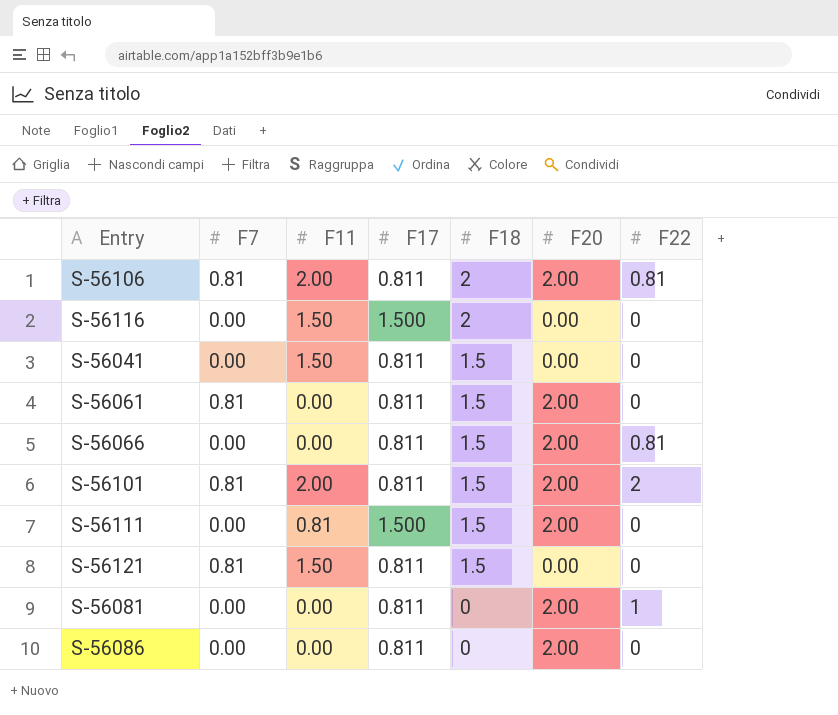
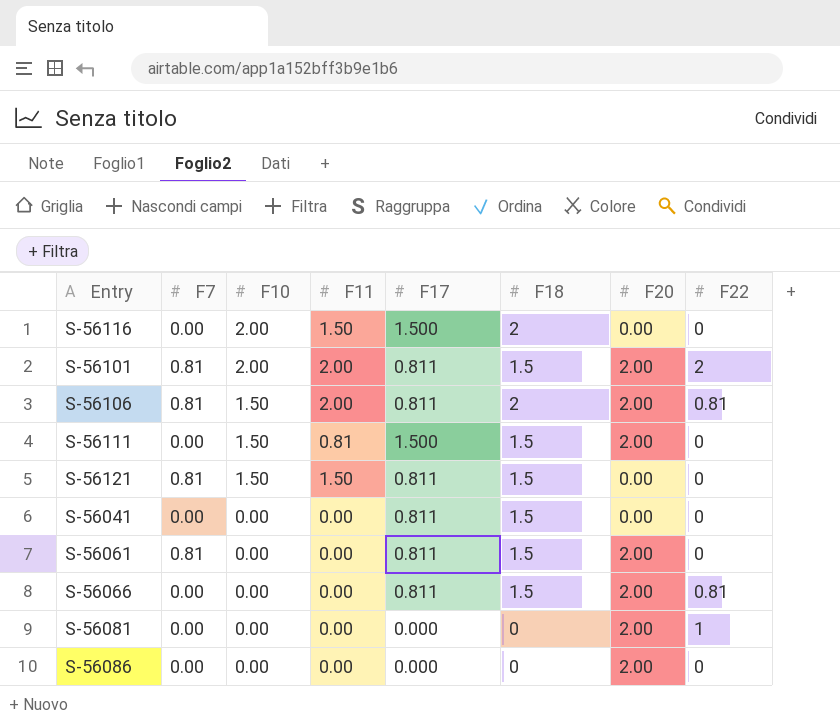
row order: F18 descending -> F10 descending
column F10 | position: none -> 3
S-56041 | F11: 1.50 -> 0.00
S-56081 | F17: 0.811 -> 0.000
S-56086 | F17: 0.811 -> 0.000

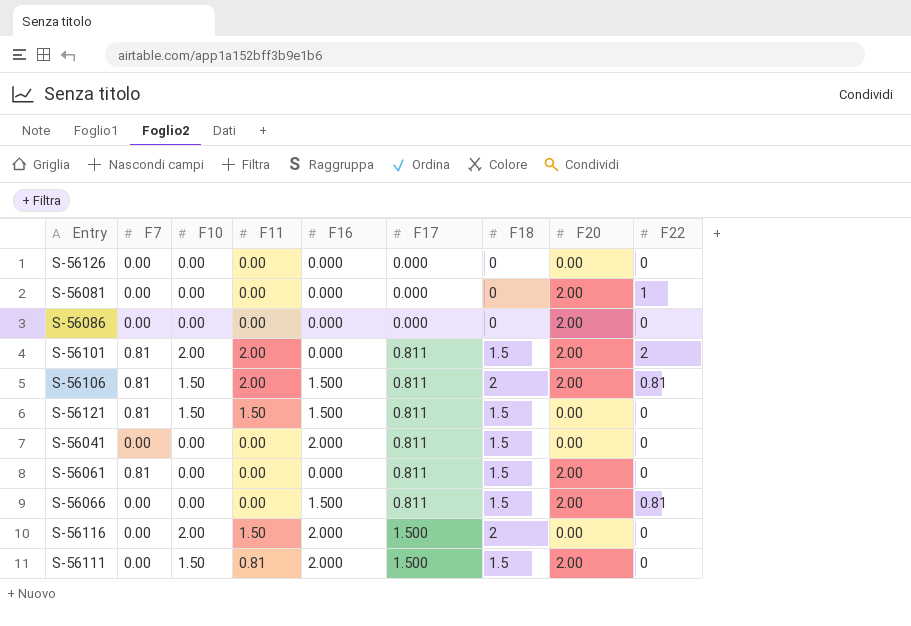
row order: F10 descending -> F17 ascending
column F16 | position: none -> 5
row S-56126: none -> 0.00 | 0.00 | 0.00 | 0.000 | 0.000 | 0 | 0.00 | 0

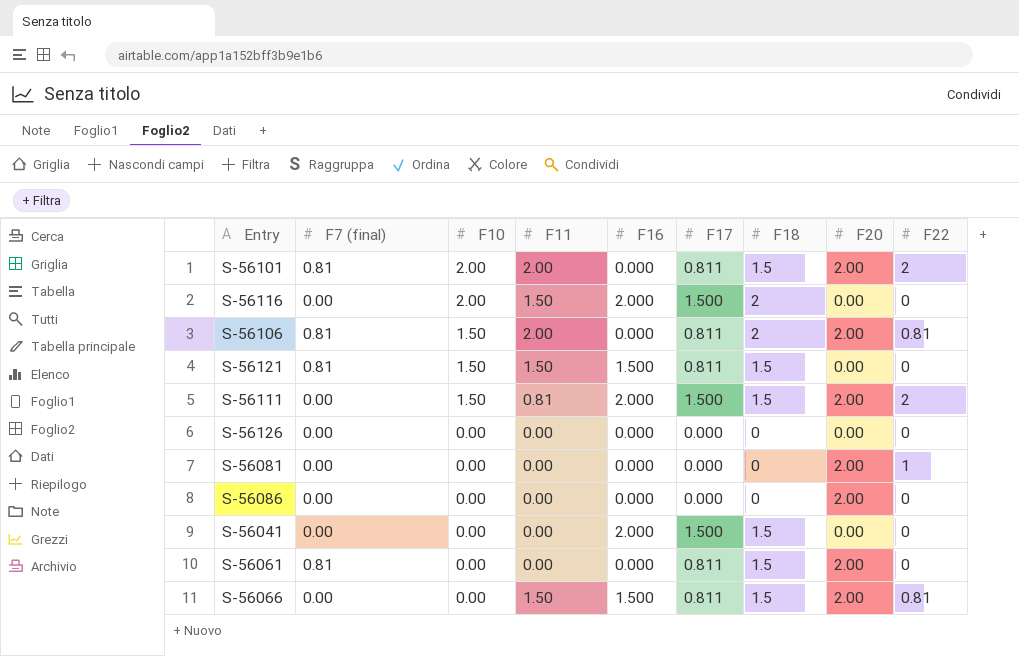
row order: F17 ascending -> F10 descending
column name: F7 -> F7 (final)
S-56106 | F16: 1.500 -> 0.000
S-56111 | F22: 0 -> 2
S-56041 | F17: 0.811 -> 1.500
S-56066 | F11: 0.00 -> 1.50

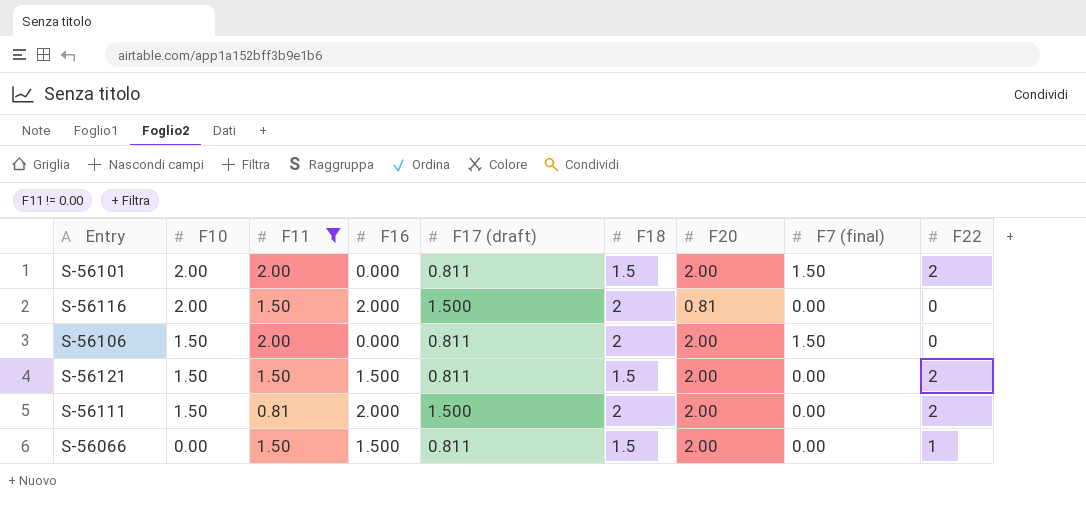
filter: none -> F11 != 0.00
column name: F17 -> F17 (draft)
column F7 (final) | position: 2 -> 8
S-56101 | F7 (final): 0.81 -> 1.50
S-56116 | F20: 0.00 -> 0.81
S-56106 | F7 (final): 0.81 -> 1.50
S-56106 | F22: 0.81 -> 0
S-56121 | F20: 0.00 -> 2.00
S-56121 | F7 (final): 0.81 -> 0.00
S-56121 | F22: 0 -> 2
S-56111 | F18: 1.5 -> 2
S-56066 | F22: 0.81 -> 1

